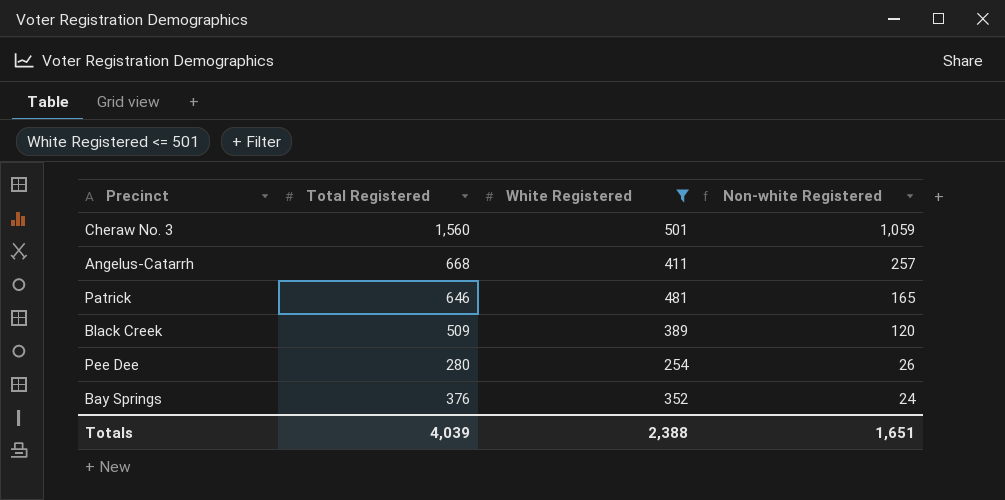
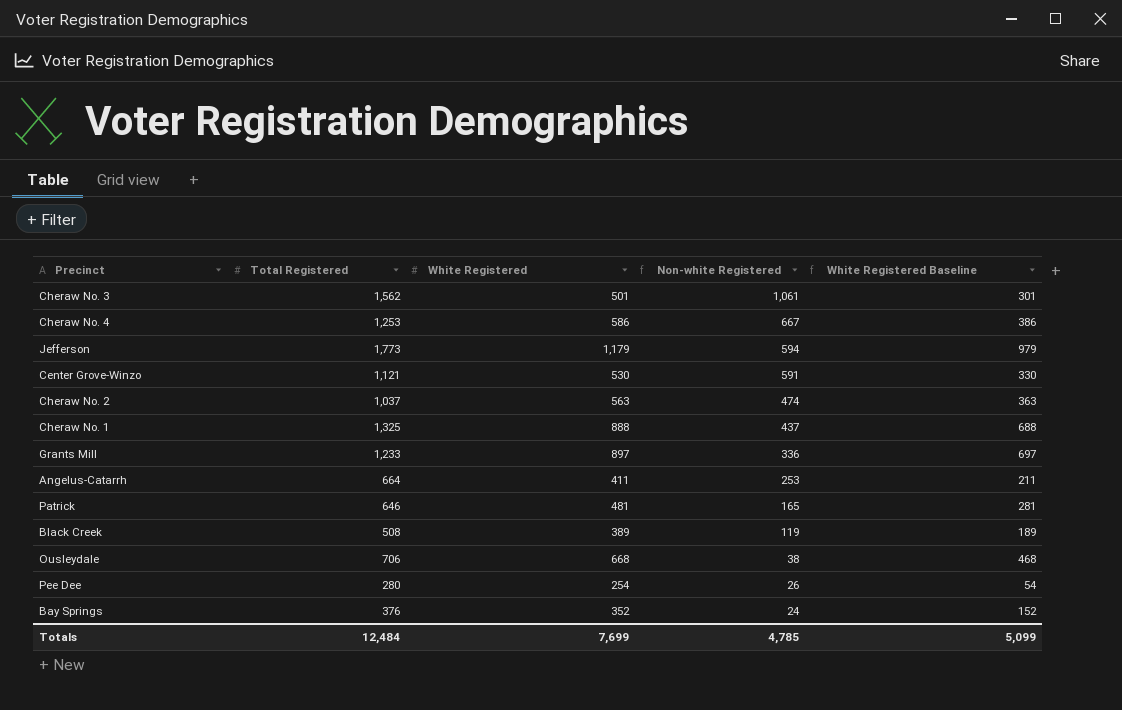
filter: White Registered <= 501 -> none
column White Registered Baseline | formula: none -> [White Registered] - 200
Cheraw No. 3 | Total Registered: 1,560 -> 1,562
Cheraw No. 3 | Non-white Registered: 1,059 -> 1,061
Angelus-Catarrh | Total Registered: 668 -> 664
Angelus-Catarrh | Non-white Registered: 257 -> 253
Black Creek | Total Registered: 509 -> 508
Black Creek | Non-white Registered: 120 -> 119
Totals | Total Registered: 4,039 -> 12,484
Totals | White Registered: 2,388 -> 7,699
Totals | Non-white Registered: 1,651 -> 4,785

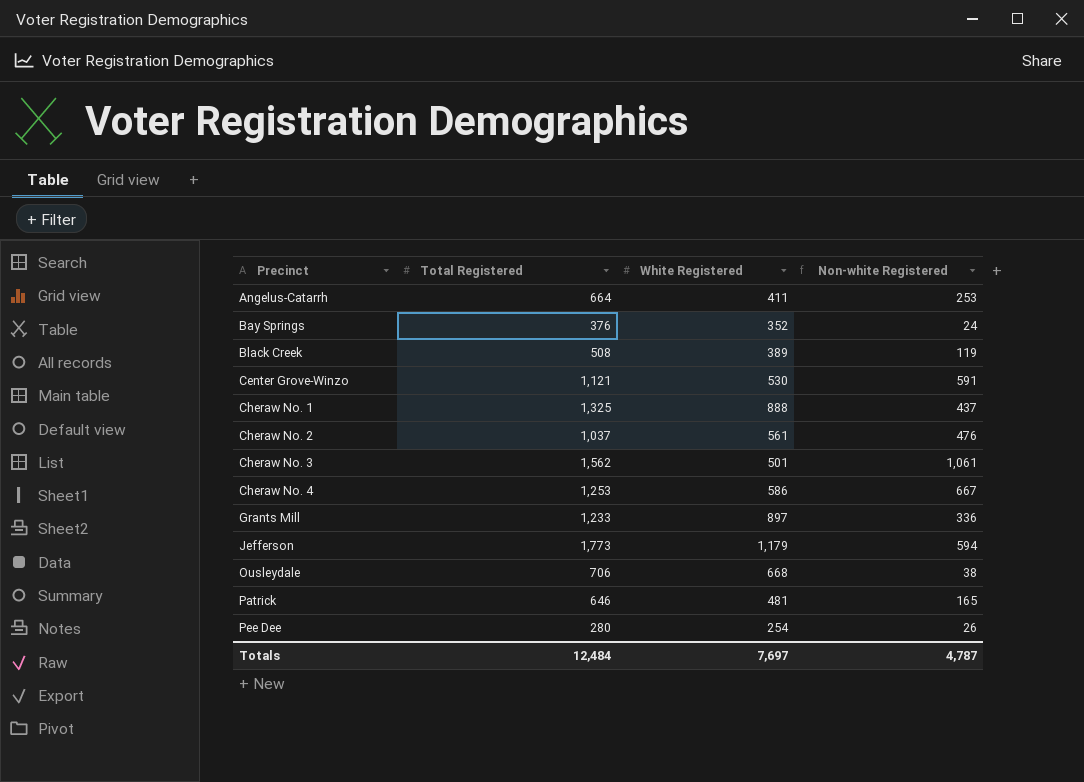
row order: Non-white Registered descending -> Precinct ascending
column White Registered Baseline | formula: [White Registered] - 200 -> none
Cheraw No. 2 | White Registered: 563 -> 561
Cheraw No. 2 | Non-white Registered: 474 -> 476
Totals | White Registered: 7,699 -> 7,697
Totals | Non-white Registered: 4,785 -> 4,787

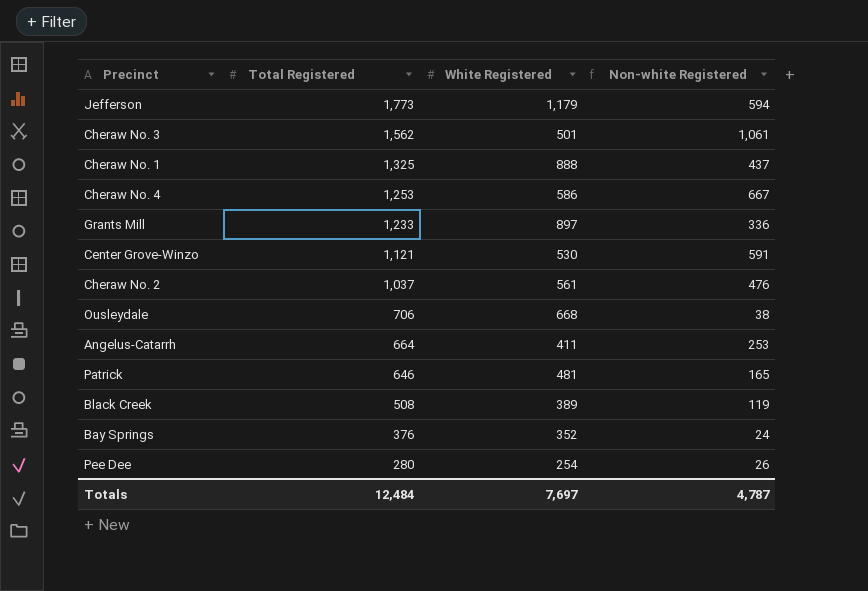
row order: Precinct ascending -> Total Registered descending

